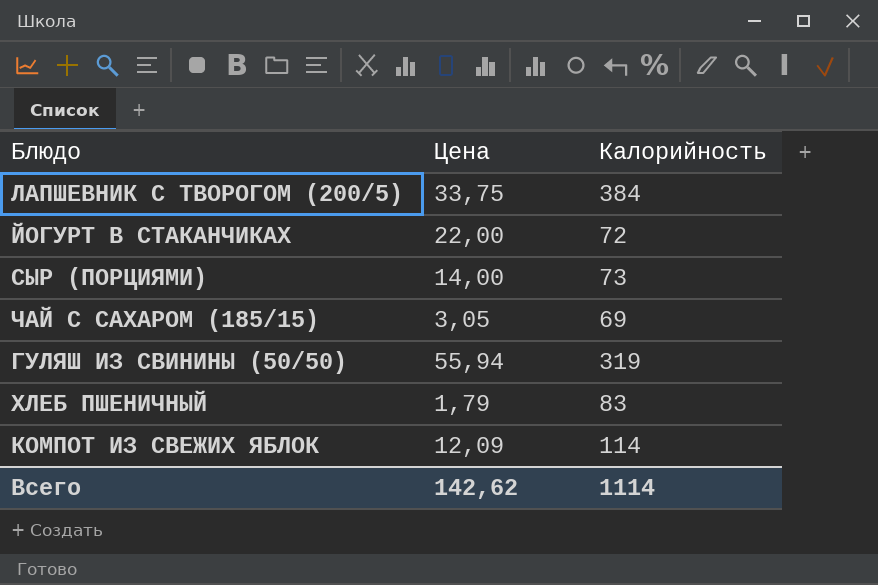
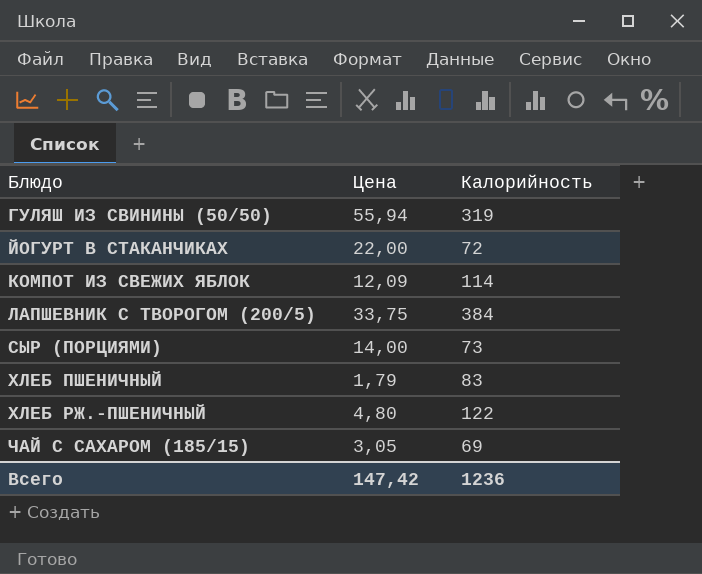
row order: none -> Блюдо ascending
row ХЛЕБ РЖ.-ПШЕНИЧНЫЙ: none -> 4,80 | 122
Всего | Цена: 142,62 -> 147,42
Всего | Калорийность: 1114 -> 1236

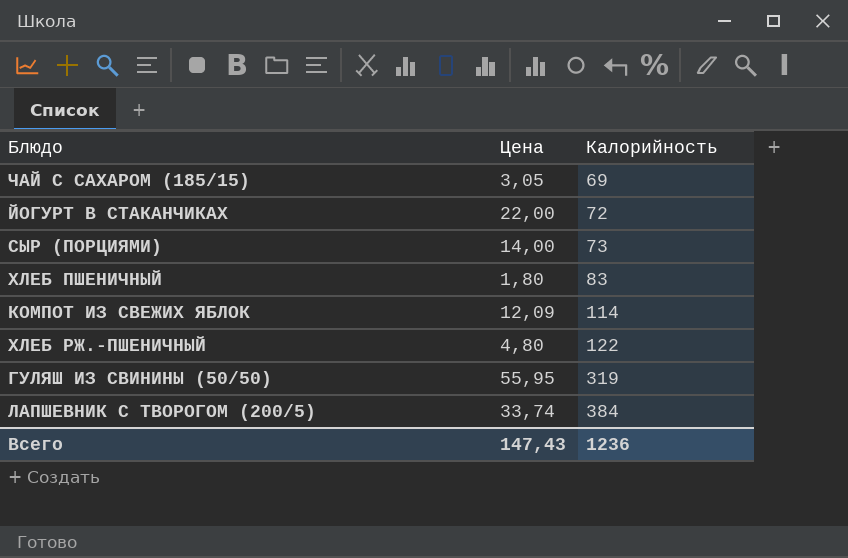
row order: Блюдо ascending -> Калорийность ascending
ХЛЕБ ПШЕНИЧНЫЙ | Цена: 1,79 -> 1,80
ГУЛЯШ ИЗ СВИНИНЫ (50/50) | Цена: 55,94 -> 55,95
ЛАПШЕВНИК С ТВОРОГОМ (200/5) | Цена: 33,75 -> 33,74
Всего | Цена: 147,42 -> 147,43

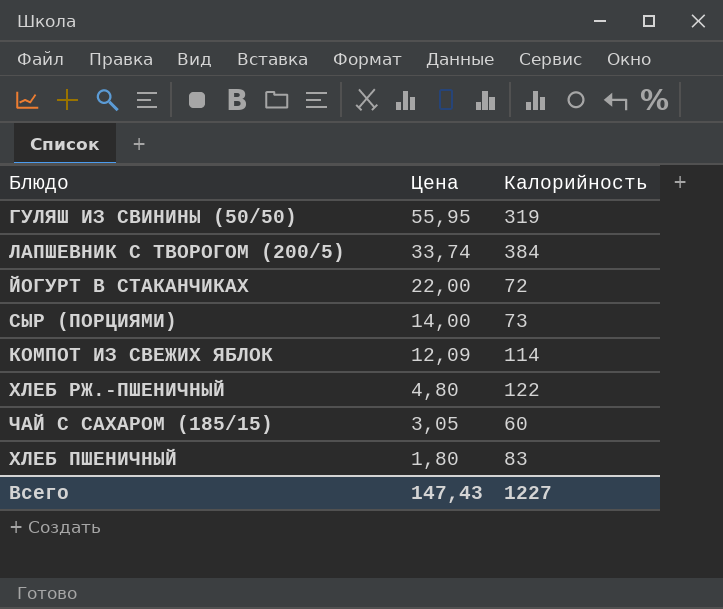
row order: Калорийность ascending -> Цена descending
ЧАЙ С САХАРОМ (185/15) | Калорийность: 69 -> 60
Всего | Калорийность: 1236 -> 1227

